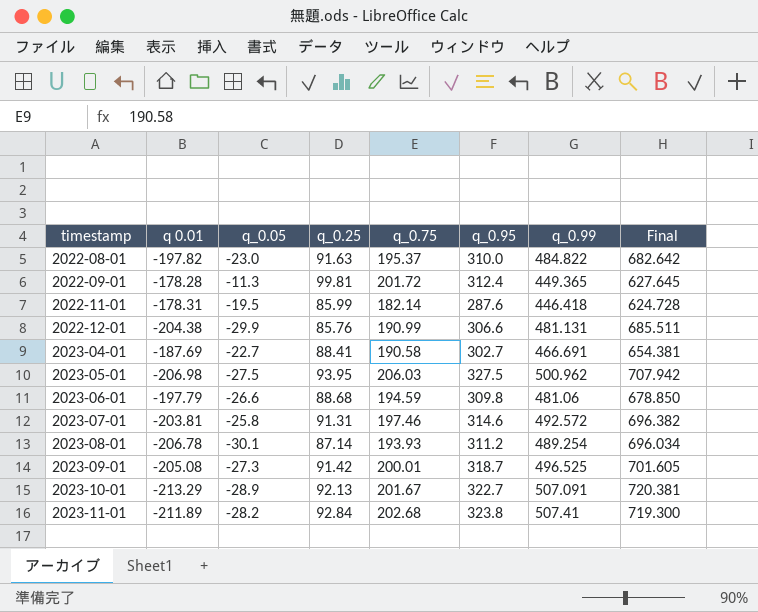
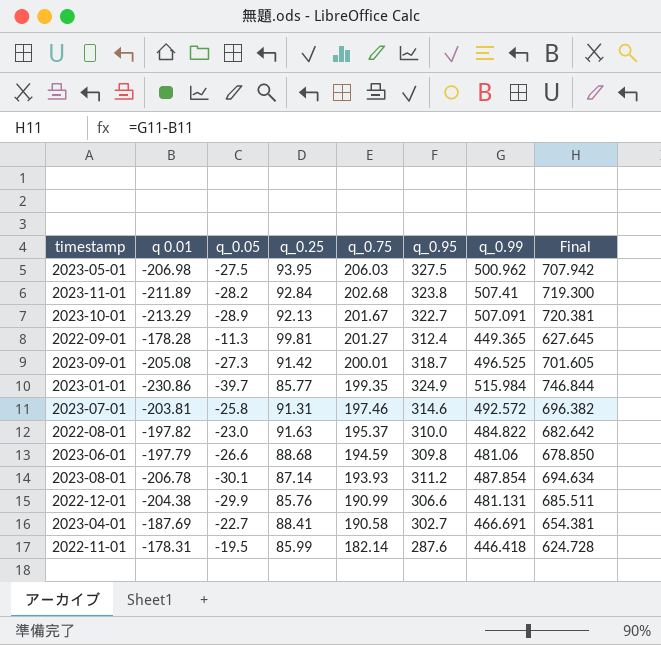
row order: timestamp ascending -> q_0.75 descending
2022-09-01 | q_0.75: 201.72 -> 201.27
row 2023-01-01: none -> -230.86 | -39.7 | 85.77 | 199.35 | 324.9 | 515.984 | 746.844
2023-08-01 | q_0.99: 489.254 -> 487.854
2023-08-01 | Final: 696.034 -> 694.634

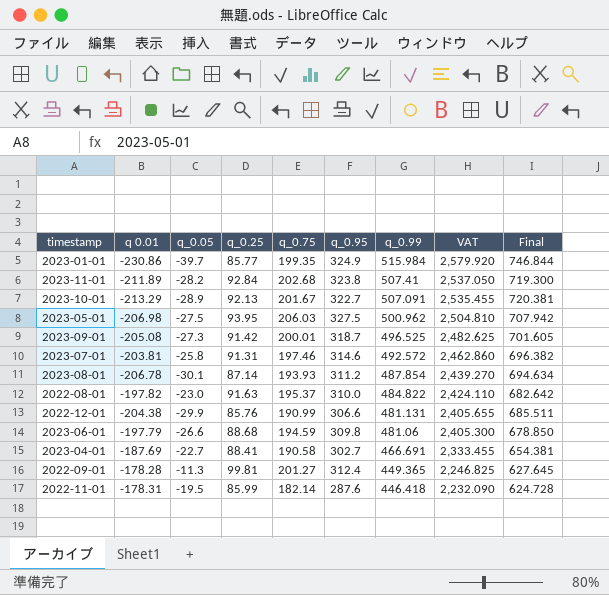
row order: q_0.75 descending -> q_0.99 descending
column VAT | formula: none -> [q_0.99] * 5

